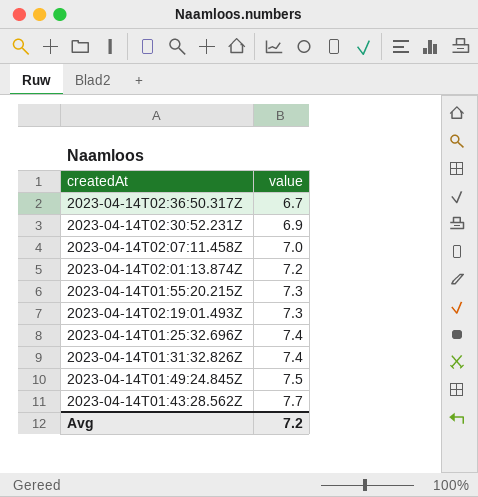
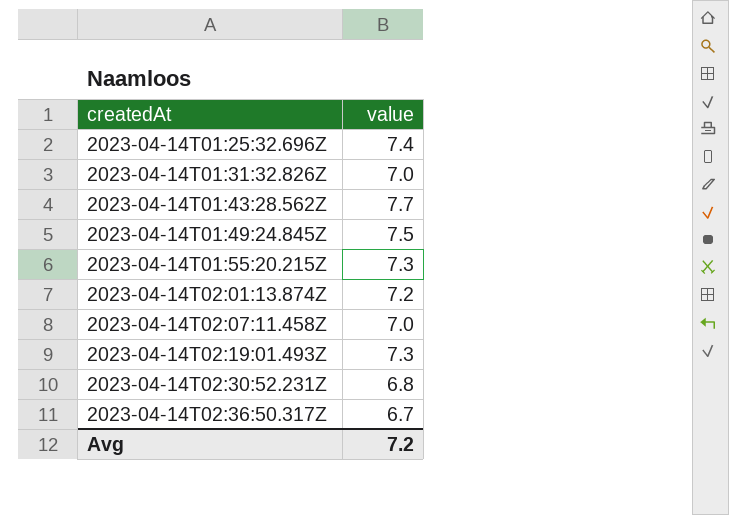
row order: value ascending -> createdAt ascending
2023-04-14T01:31:32.826Z | value: 7.4 -> 7.0
2023-04-14T02:30:52.231Z | value: 6.9 -> 6.8

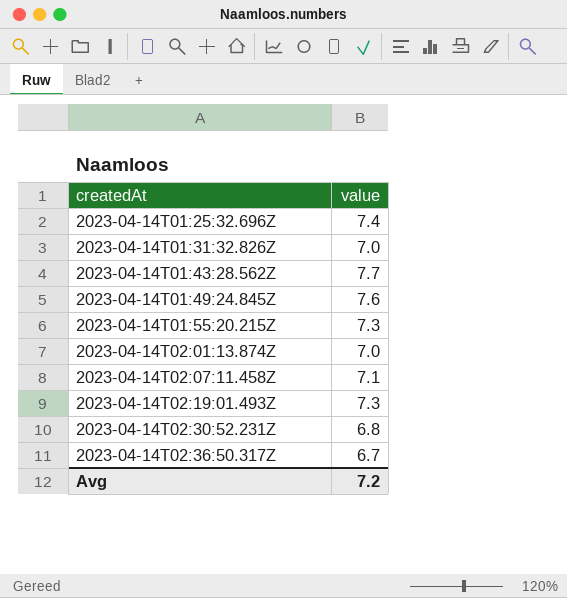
2023-04-14T01:49:24.845Z | value: 7.5 -> 7.6
2023-04-14T02:01:13.874Z | value: 7.2 -> 7.0
2023-04-14T02:07:11.458Z | value: 7.0 -> 7.1

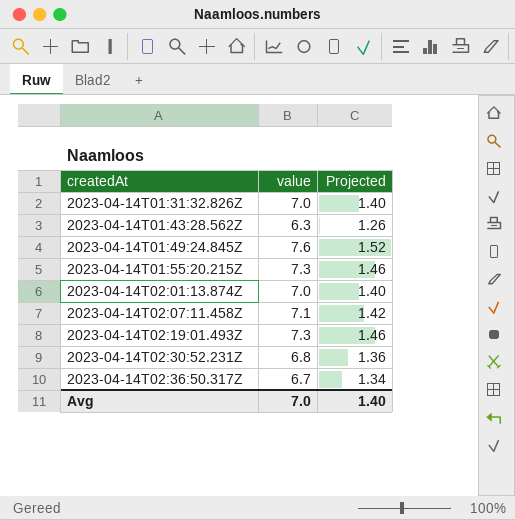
column Projected | formula: none -> [value] * 0.2
row 2023-04-14T01:25:32.696Z: 7.4 -> none
2023-04-14T01:43:28.562Z | value: 7.7 -> 6.3
Avg | value: 7.2 -> 7.0

